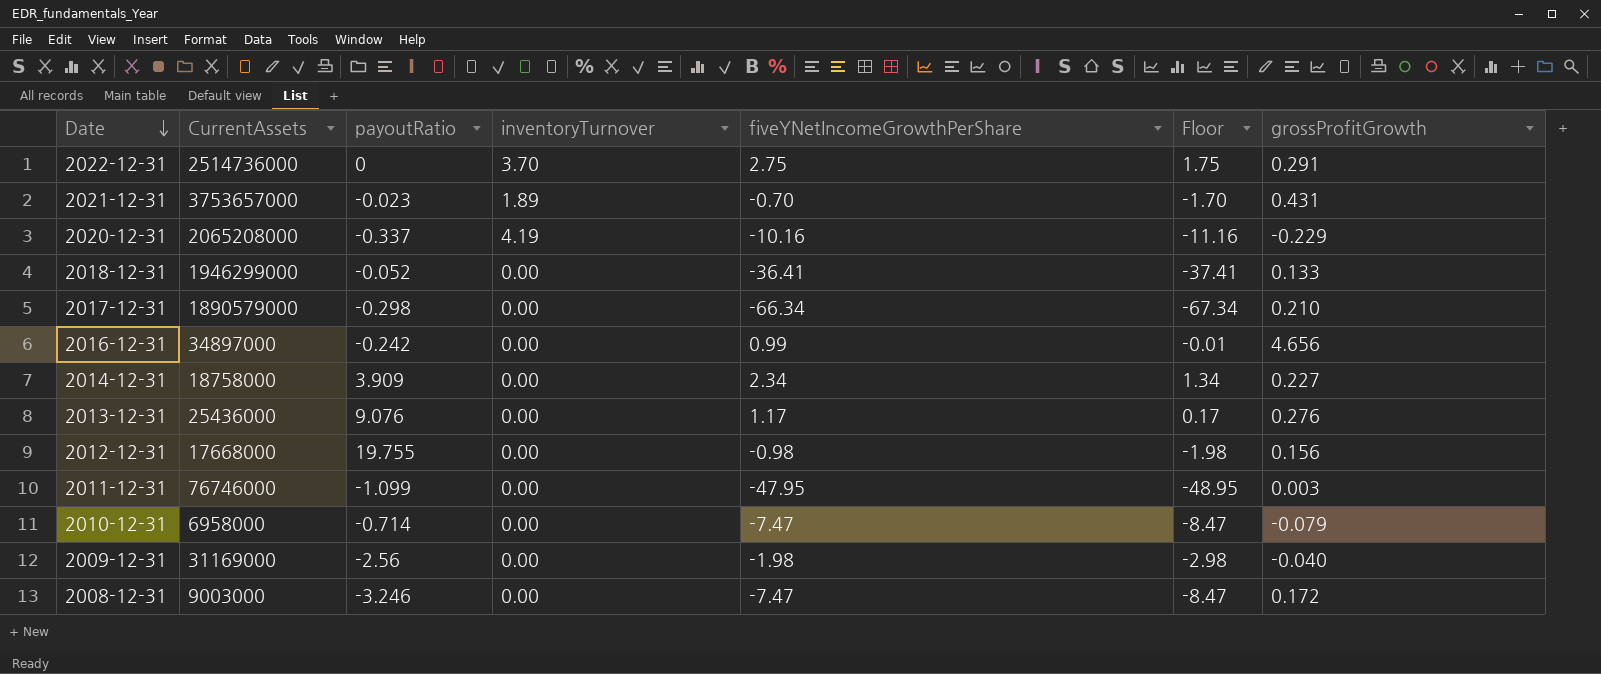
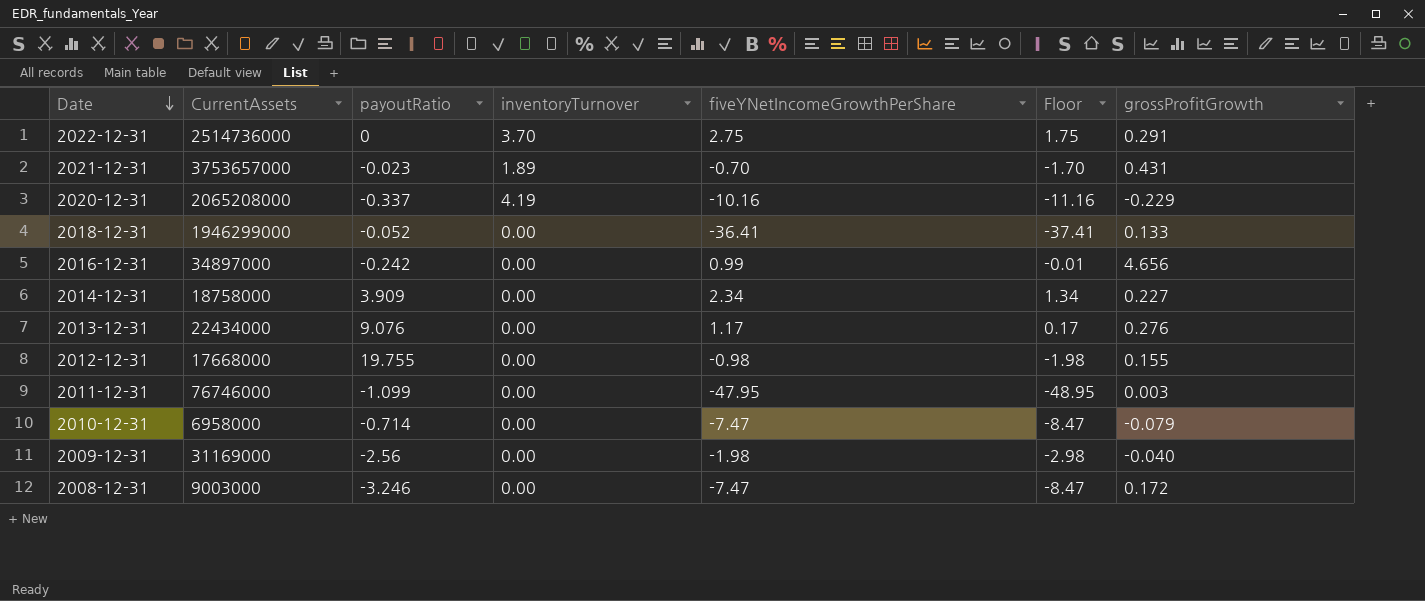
row 2017-12-31: 1890579000 | -0.298 | 0.00 | -66.34 | -67.34 | 0.210 -> none
2013-12-31 | CurrentAssets: 25436000 -> 22434000
2012-12-31 | grossProfitGrowth: 0.156 -> 0.155

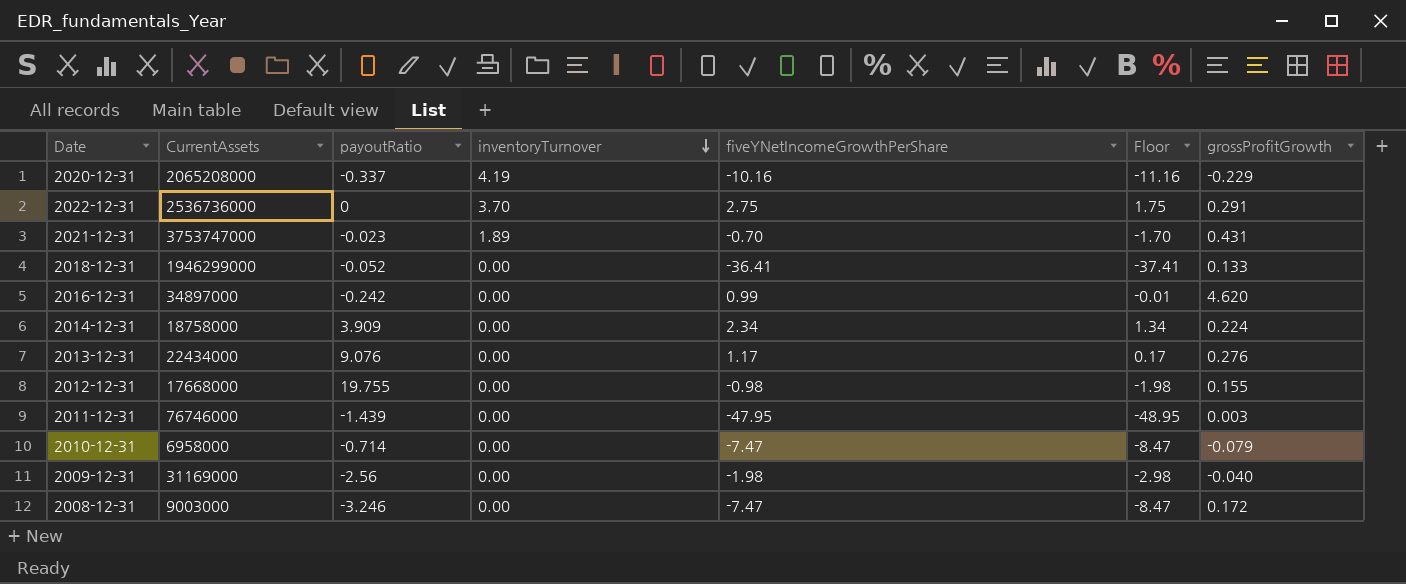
row order: Date descending -> inventoryTurnover descending
2022-12-31 | CurrentAssets: 2514736000 -> 2536736000
2021-12-31 | CurrentAssets: 3753657000 -> 3753747000
2016-12-31 | grossProfitGrowth: 4.656 -> 4.620
2014-12-31 | grossProfitGrowth: 0.227 -> 0.224
2011-12-31 | payoutRatio: -1.099 -> -1.439

